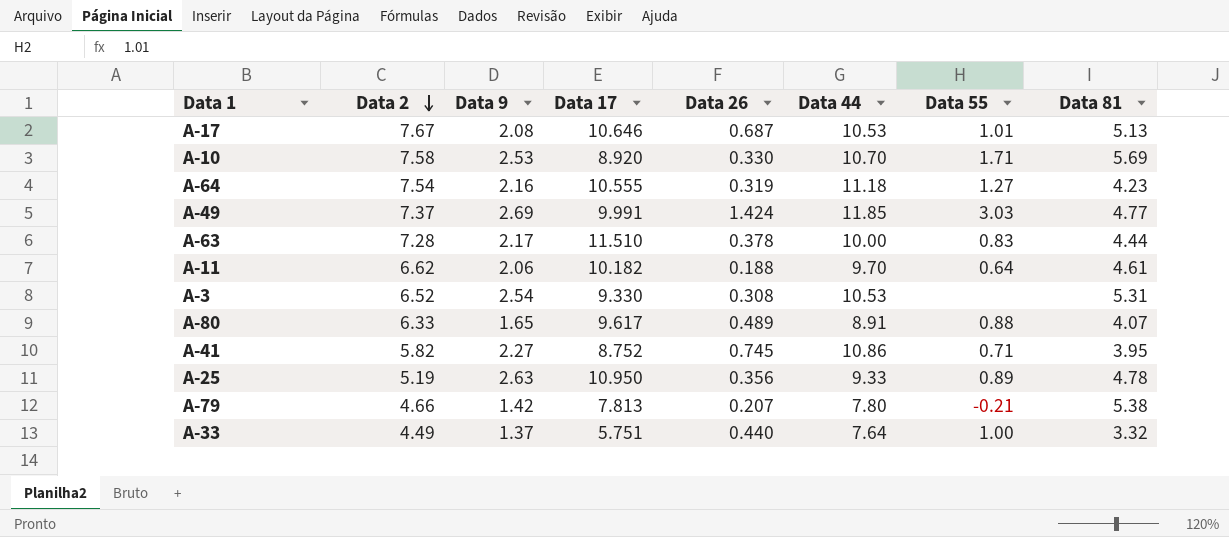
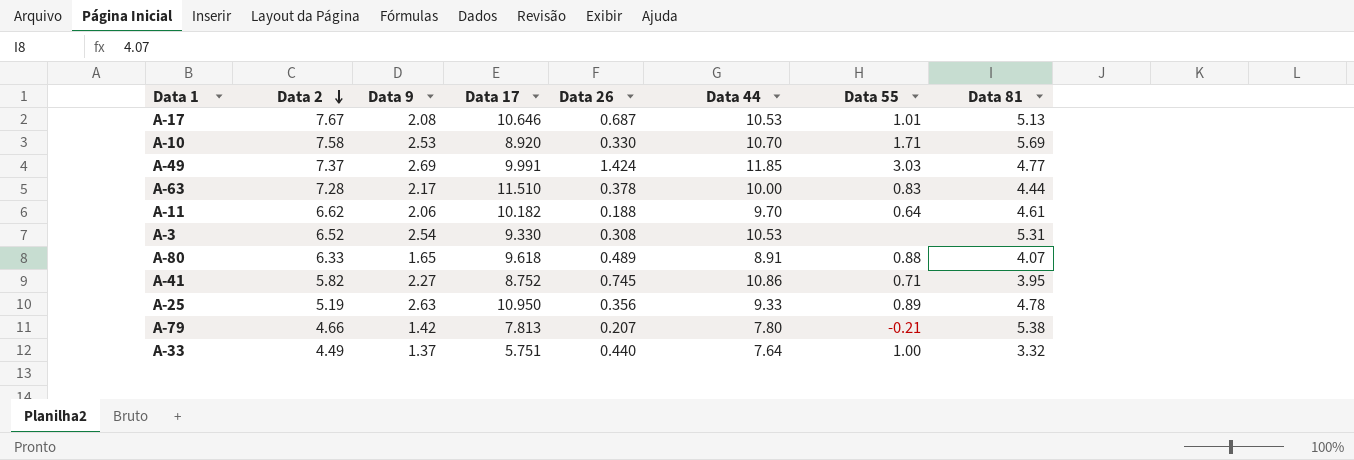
row A-64: 7.54 | 2.16 | 10.555 | 0.319 | 11.18 | 1.27 | 4.23 -> none
A-80 | Data 17: 9.617 -> 9.618

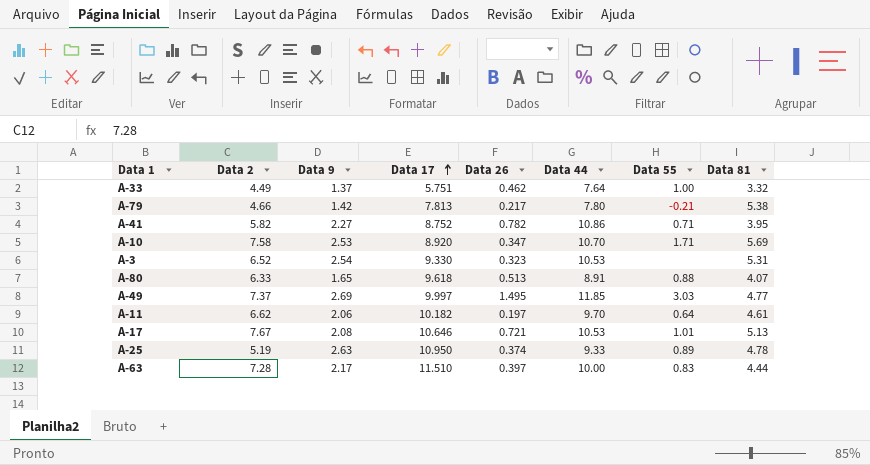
row order: Data 2 descending -> Data 17 ascending
A-33 | Data 26: 0.440 -> 0.462
A-79 | Data 26: 0.207 -> 0.217
A-41 | Data 26: 0.745 -> 0.782
A-10 | Data 26: 0.330 -> 0.347
A-3 | Data 26: 0.308 -> 0.323
A-80 | Data 26: 0.489 -> 0.513
A-49 | Data 17: 9.991 -> 9.997
A-49 | Data 26: 1.424 -> 1.495
A-11 | Data 26: 0.188 -> 0.197
A-17 | Data 26: 0.687 -> 0.721
A-25 | Data 26: 0.356 -> 0.374
A-63 | Data 26: 0.378 -> 0.397

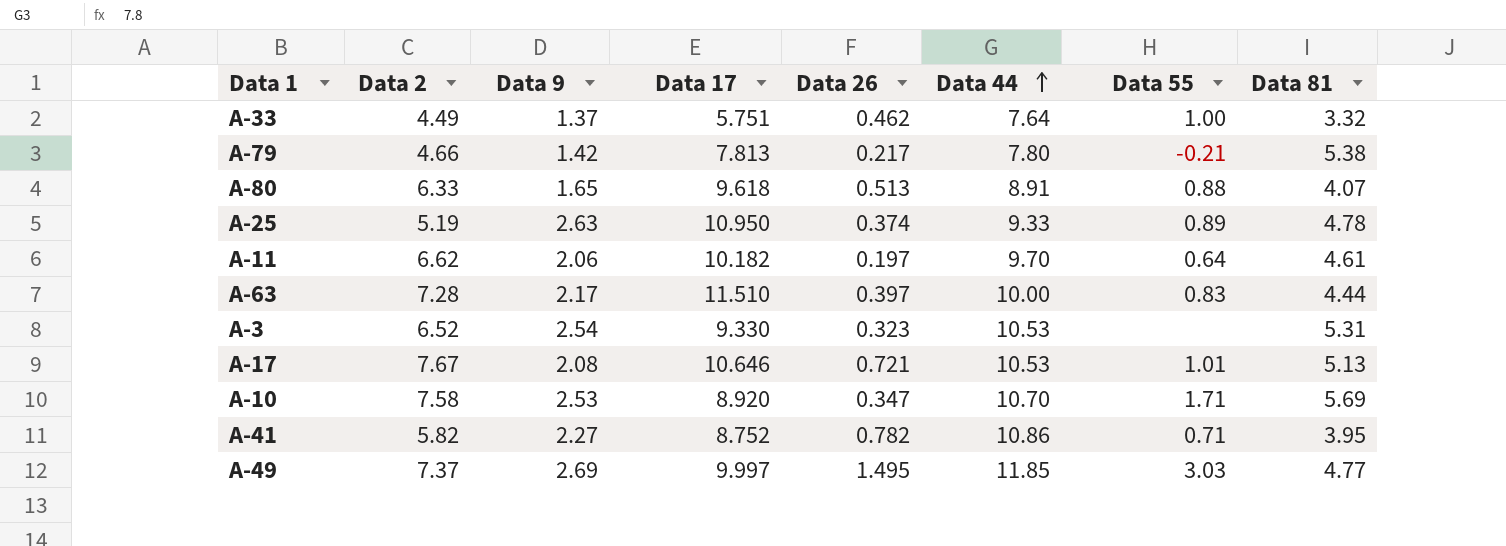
row order: Data 17 ascending -> Data 44 ascending

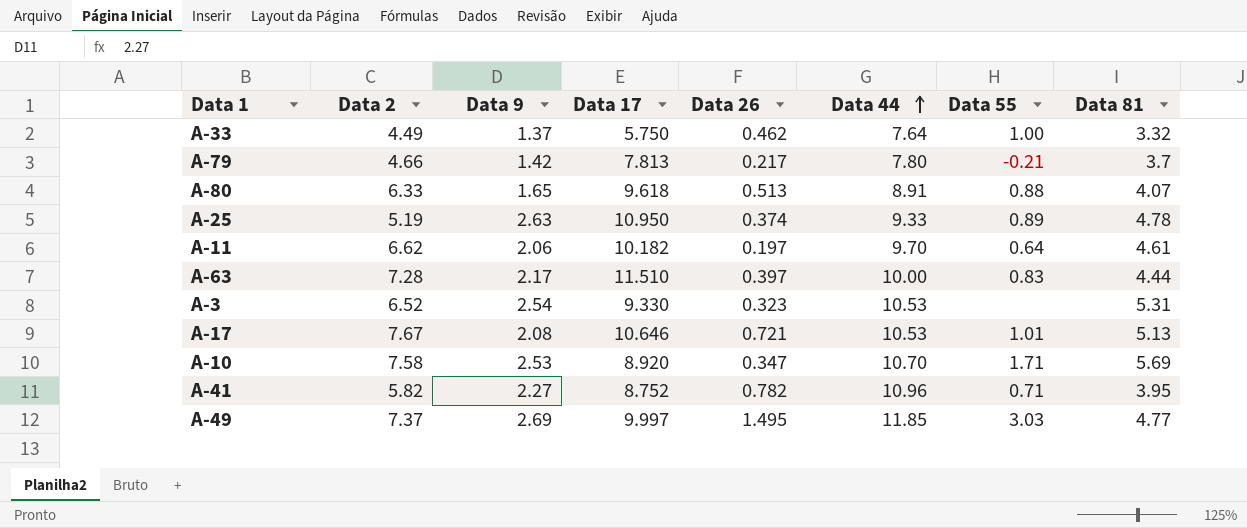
A-33 | Data 17: 5.751 -> 5.750
A-79 | Data 81: 5.38 -> 3.7
A-41 | Data 44: 10.86 -> 10.96

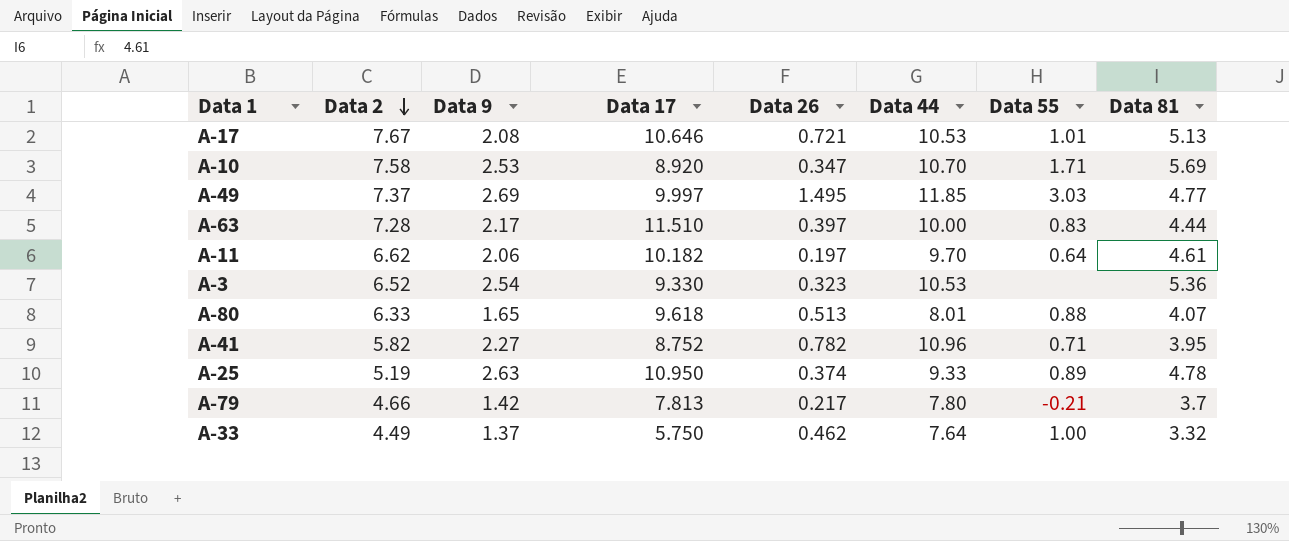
row order: Data 44 ascending -> Data 2 descending
A-3 | Data 81: 5.31 -> 5.36
A-80 | Data 44: 8.91 -> 8.01

